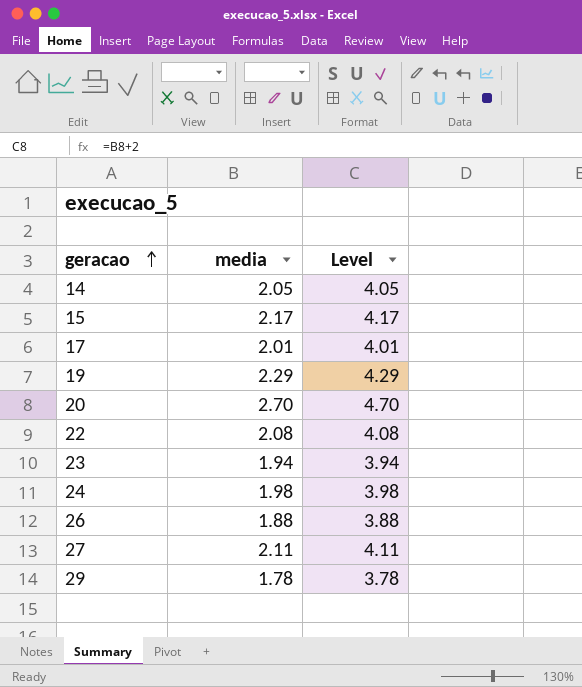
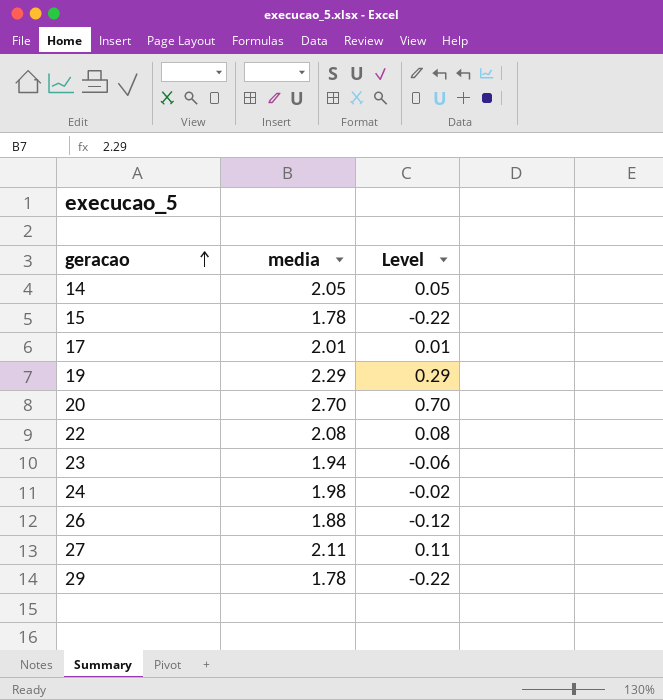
column Level | formula: [media] + 2 -> [media] - 2
15 | media: 2.17 -> 1.78

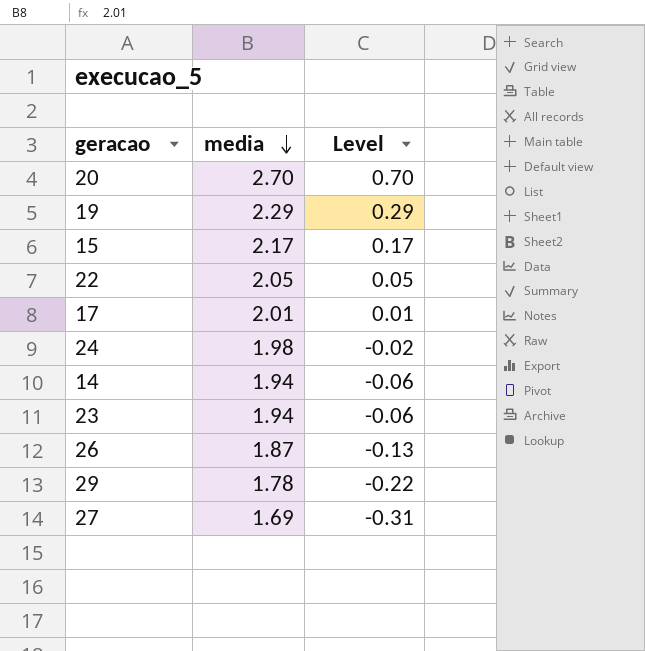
row order: geracao ascending -> media descending
15 | media: 1.78 -> 2.17
15 | Level: -0.22 -> 0.17
22 | media: 2.08 -> 2.05
22 | Level: 0.08 -> 0.05
14 | media: 2.05 -> 1.94
14 | Level: 0.05 -> -0.06
26 | media: 1.88 -> 1.87
26 | Level: -0.12 -> -0.13
27 | media: 2.11 -> 1.69
27 | Level: 0.11 -> -0.31

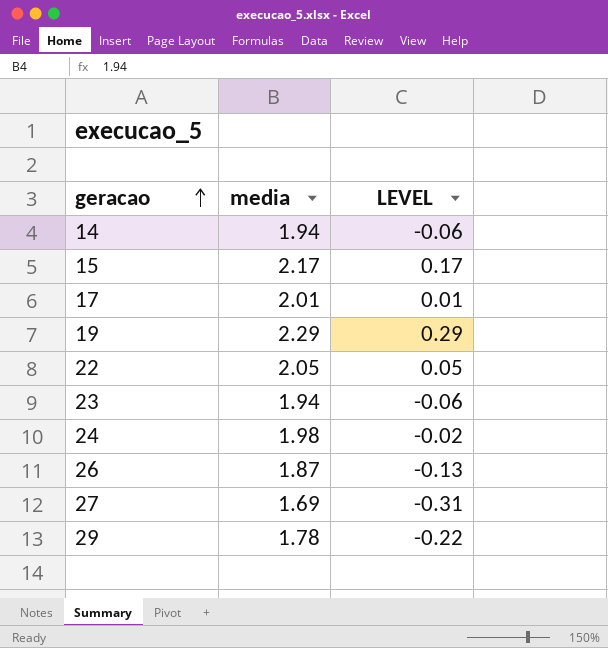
row order: media descending -> geracao ascending
column name: Level -> LEVEL
row 20: 2.70 | 0.70 -> none

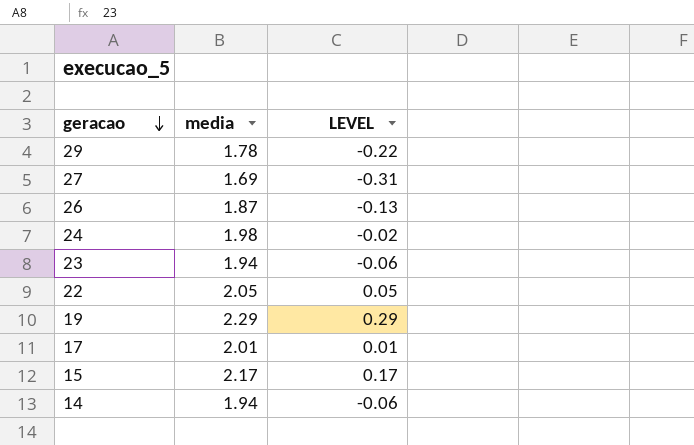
row order: geracao ascending -> geracao descending

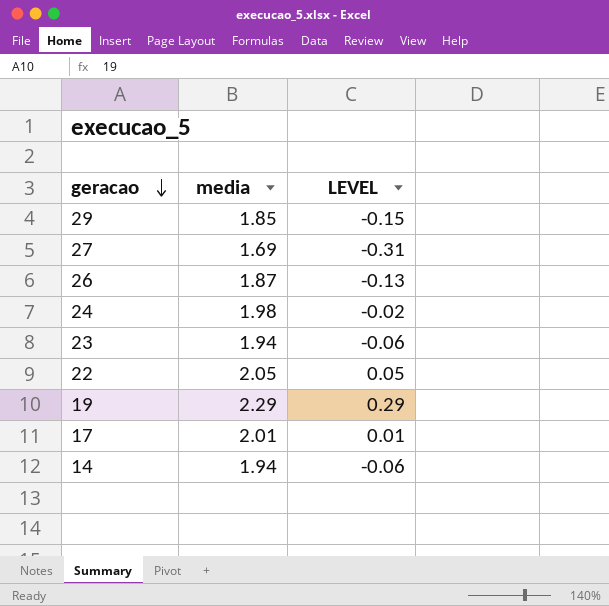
row 15: 2.17 | 0.17 -> none
29 | media: 1.78 -> 1.85
29 | LEVEL: -0.22 -> -0.15

